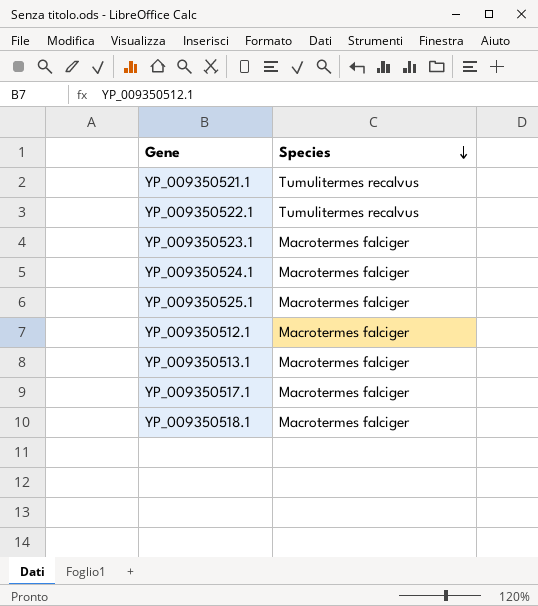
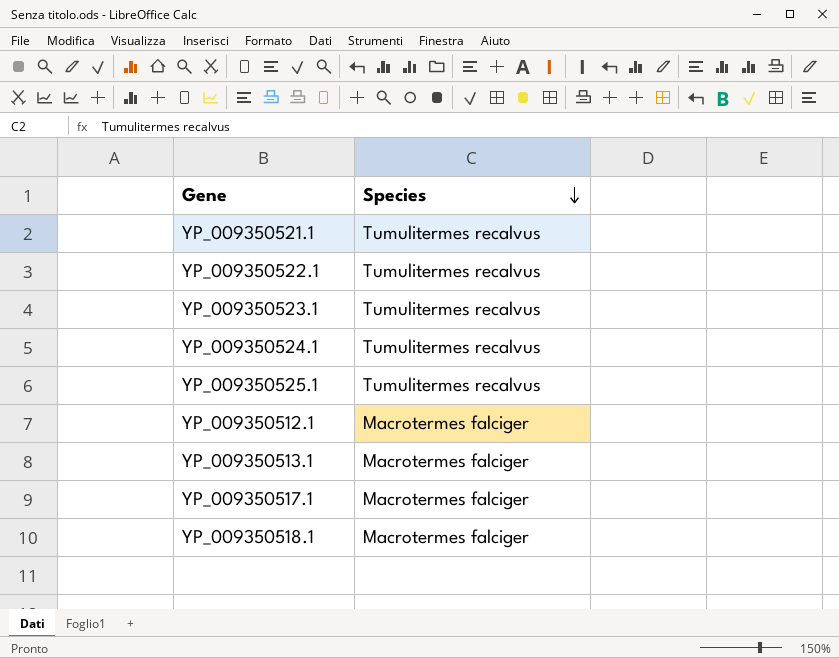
YP_009350523.1 | Species: Macrotermes falciger -> Tumulitermes recalvus
YP_009350524.1 | Species: Macrotermes falciger -> Tumulitermes recalvus
YP_009350525.1 | Species: Macrotermes falciger -> Tumulitermes recalvus

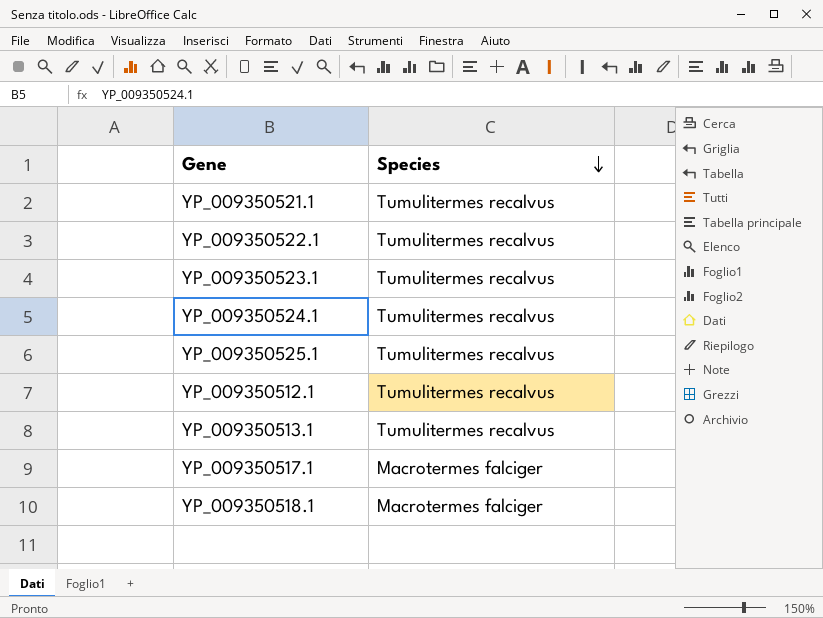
YP_009350512.1 | Species: Macrotermes falciger -> Tumulitermes recalvus
YP_009350513.1 | Species: Macrotermes falciger -> Tumulitermes recalvus

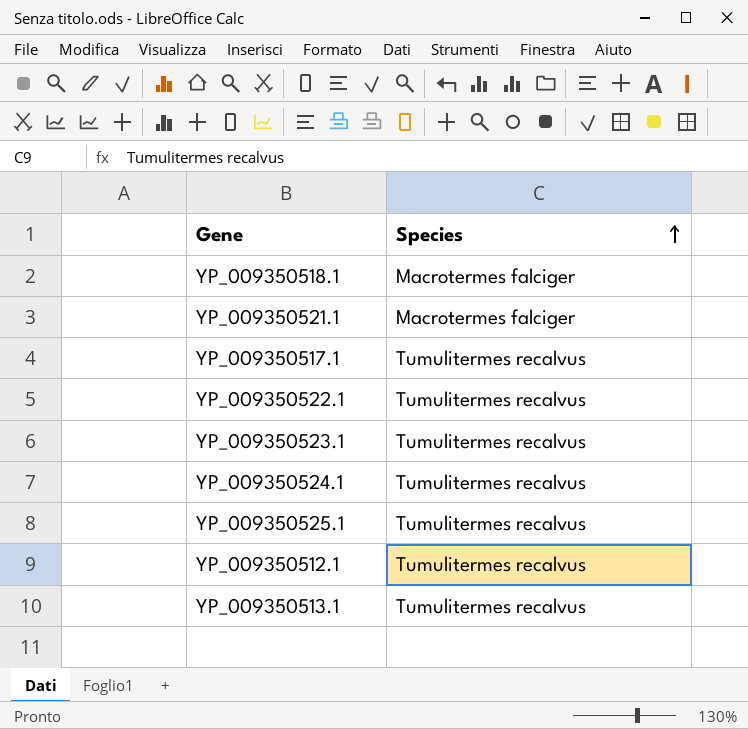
row order: Species descending -> Species ascending
YP_009350521.1 | Species: Tumulitermes recalvus -> Macrotermes falciger
YP_009350517.1 | Species: Macrotermes falciger -> Tumulitermes recalvus

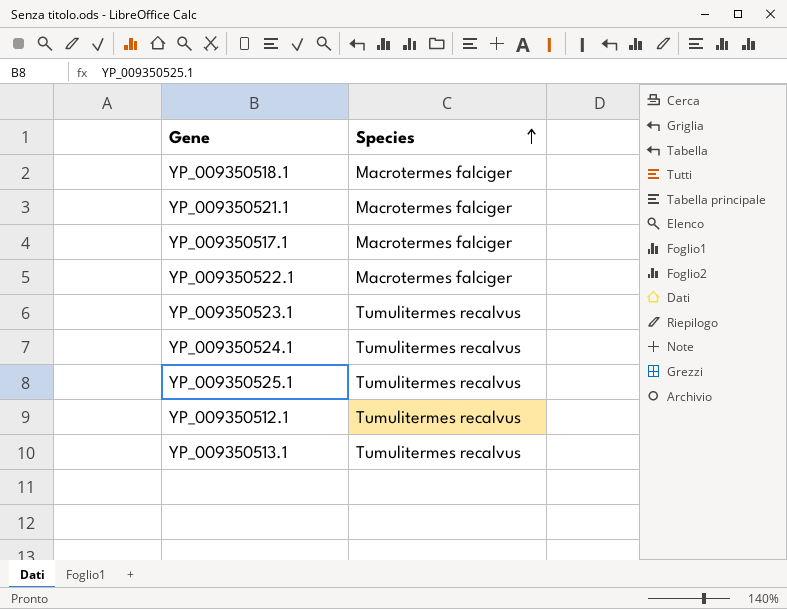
YP_009350517.1 | Species: Tumulitermes recalvus -> Macrotermes falciger
YP_009350522.1 | Species: Tumulitermes recalvus -> Macrotermes falciger

